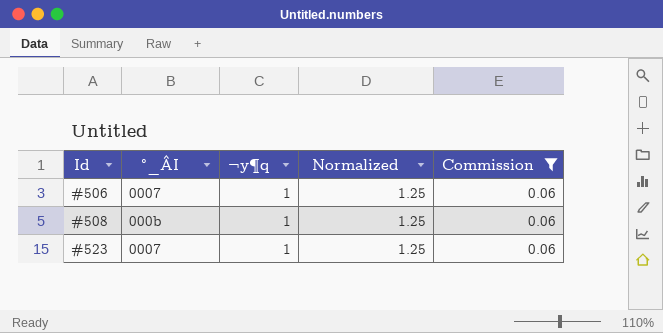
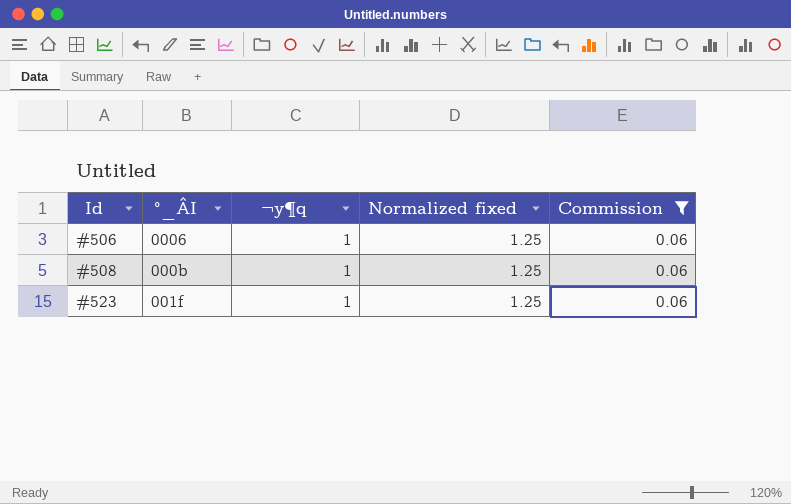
column name: Normalized -> Normalized fixed
#506 | °_ÂI: 0007 -> 0006
#523 | °_ÂI: 0007 -> 001f

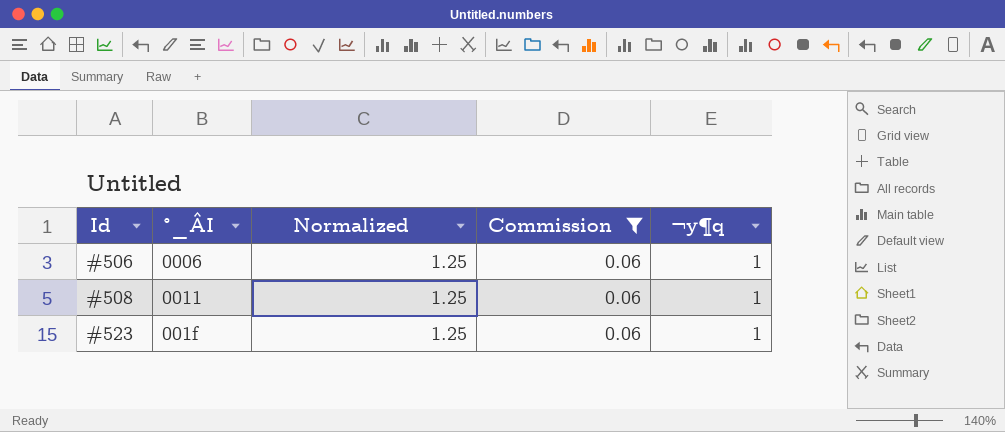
column name: Normalized fixed -> Normalized
column ¬y¶q | position: 3 -> 5
#508 | °_ÂI: 000b -> 0011

